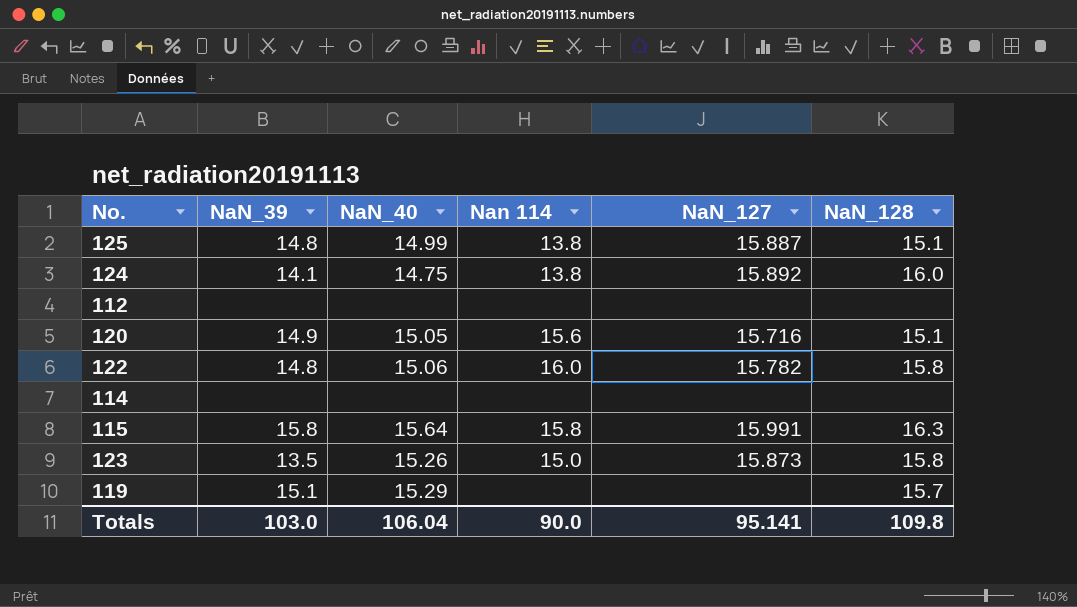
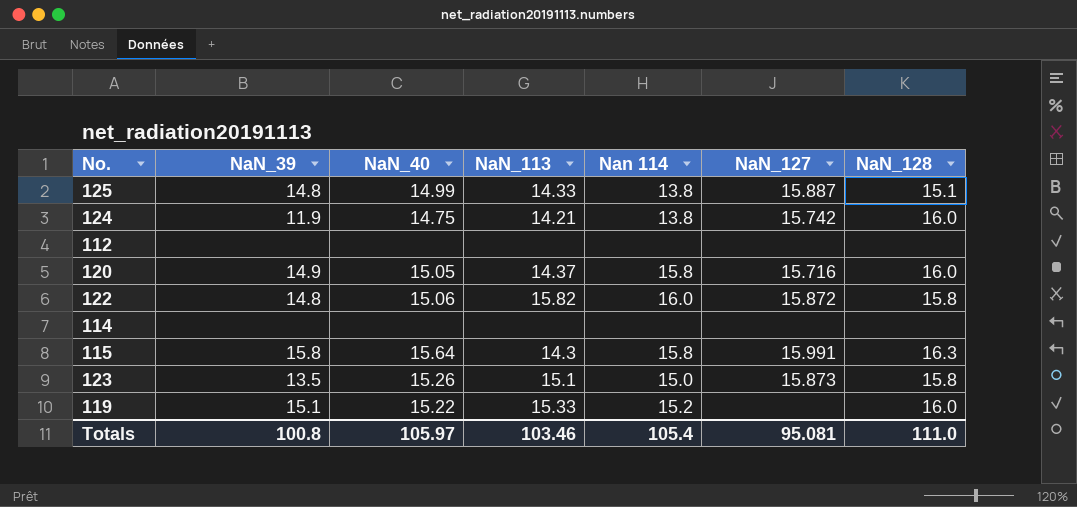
column NaN_113 | position: none -> 4
124 | NaN_39: 14.1 -> 11.9
124 | NaN_127: 15.892 -> 15.742
120 | Nan 114: 15.6 -> 15.8
120 | NaN_128: 15.1 -> 16.0
122 | NaN_127: 15.782 -> 15.872
119 | NaN_40: 15.29 -> 15.22
119 | Nan 114: none -> 15.2
119 | NaN_128: 15.7 -> 16.0
Totals | NaN_39: 103.0 -> 100.8
Totals | NaN_40: 106.04 -> 105.97
Totals | Nan 114: 90.0 -> 105.4
Totals | NaN_127: 95.141 -> 95.081
Totals | NaN_128: 109.8 -> 111.0

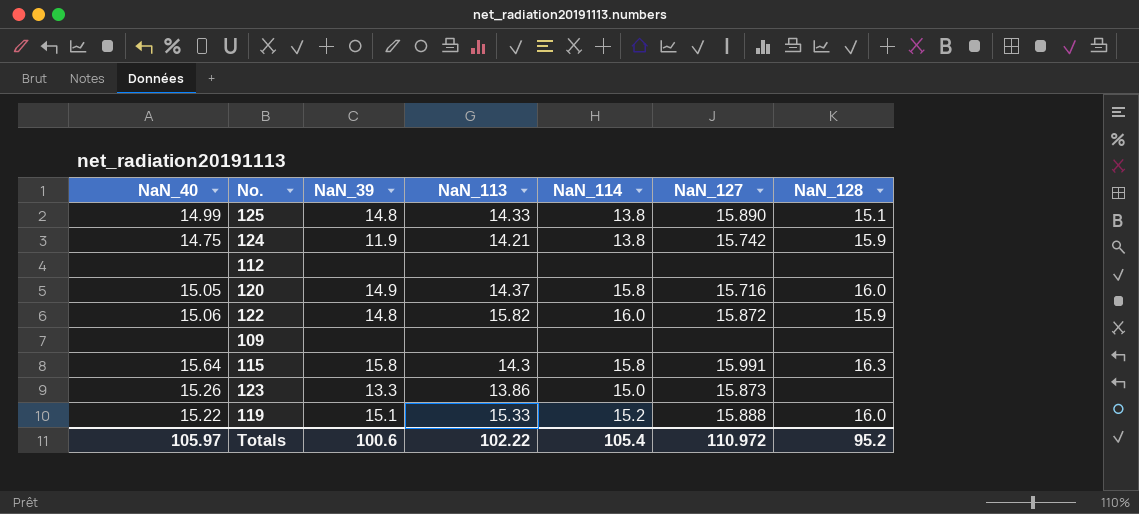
column NaN_40 | position: 3 -> 1
column name: Nan 114 -> NaN_114
row 114: none | none | none | none | none | none -> none
125 | NaN_127: 15.887 -> 15.890
124 | NaN_128: 16.0 -> 15.9
122 | NaN_128: 15.8 -> 15.9
row 109: none -> none | none | none | none | none | none
123 | NaN_39: 13.5 -> 13.3
123 | NaN_113: 15.1 -> 13.86
123 | NaN_128: 15.8 -> none
119 | NaN_127: none -> 15.888
Totals | NaN_39: 100.8 -> 100.6
Totals | NaN_113: 103.46 -> 102.22
Totals | NaN_127: 95.081 -> 110.972
Totals | NaN_128: 111.0 -> 95.2

